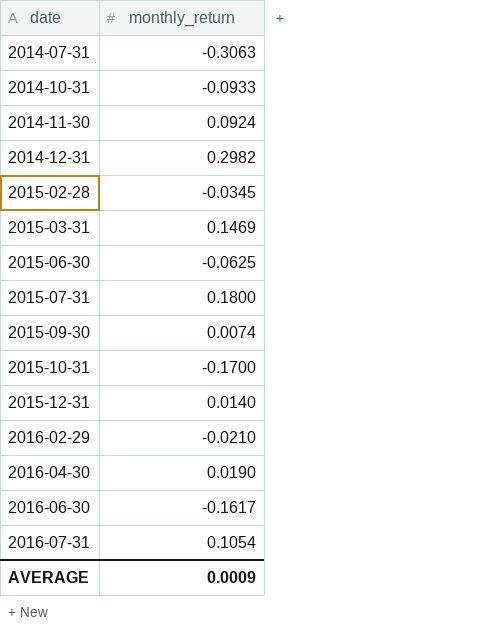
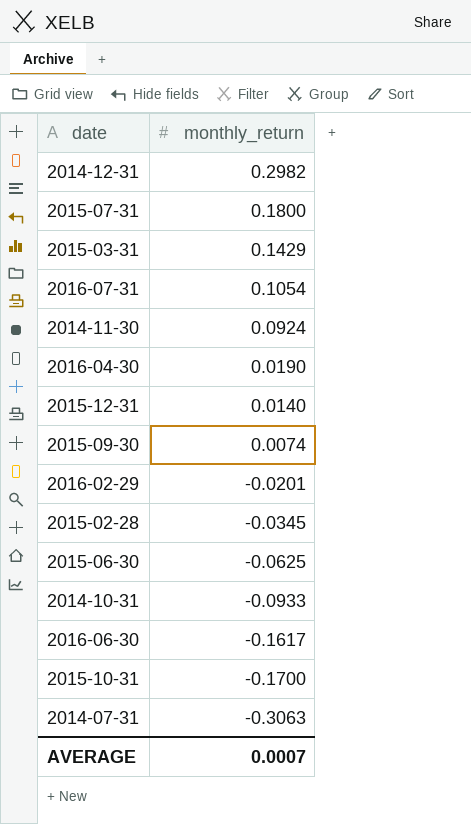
row order: date ascending -> monthly_return descending
2015-03-31 | monthly_return: 0.1469 -> 0.1429
2016-02-29 | monthly_return: -0.0210 -> -0.0201
AVERAGE | monthly_return: 0.0009 -> 0.0007

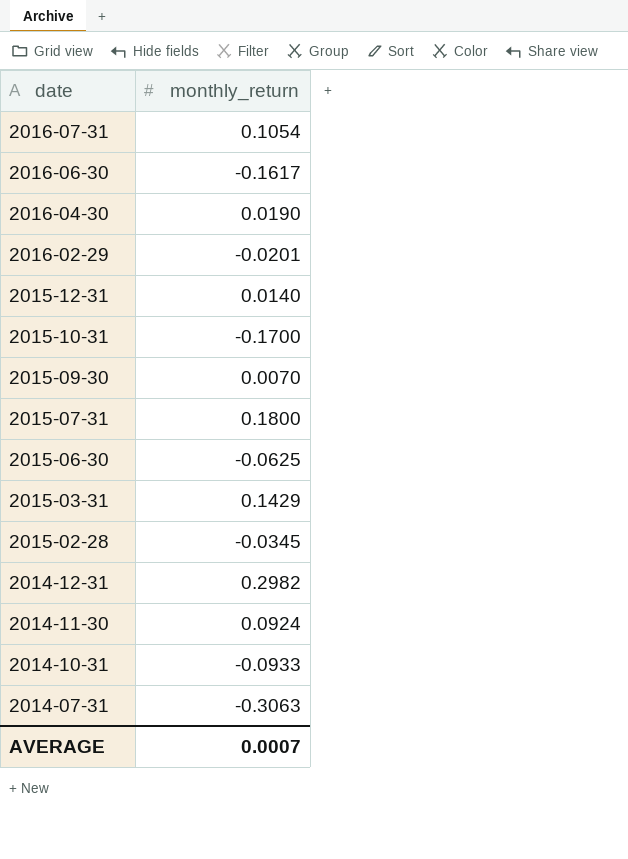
row order: monthly_return descending -> date descending
2015-09-30 | monthly_return: 0.0074 -> 0.0070

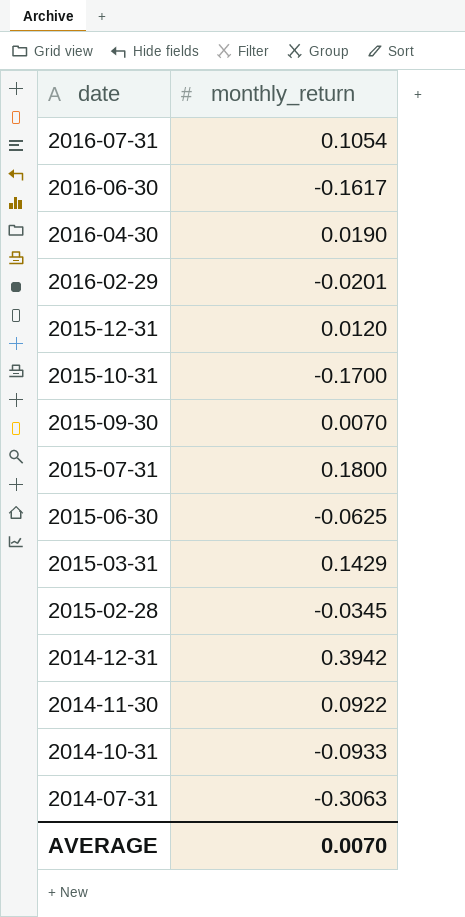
2015-12-31 | monthly_return: 0.0140 -> 0.0120
2014-12-31 | monthly_return: 0.2982 -> 0.3942
2014-11-30 | monthly_return: 0.0924 -> 0.0922
AVERAGE | monthly_return: 0.0007 -> 0.0070

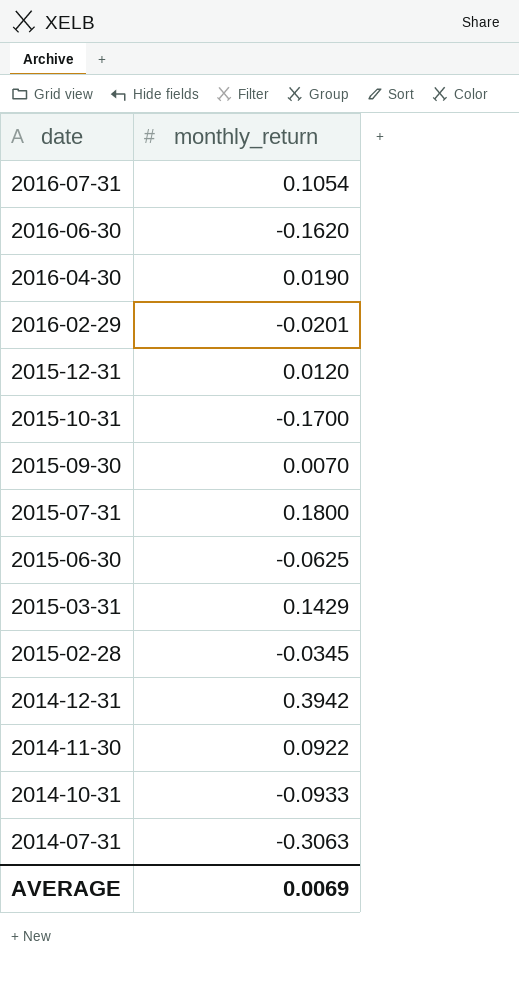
2016-06-30 | monthly_return: -0.1617 -> -0.1620
AVERAGE | monthly_return: 0.0070 -> 0.0069

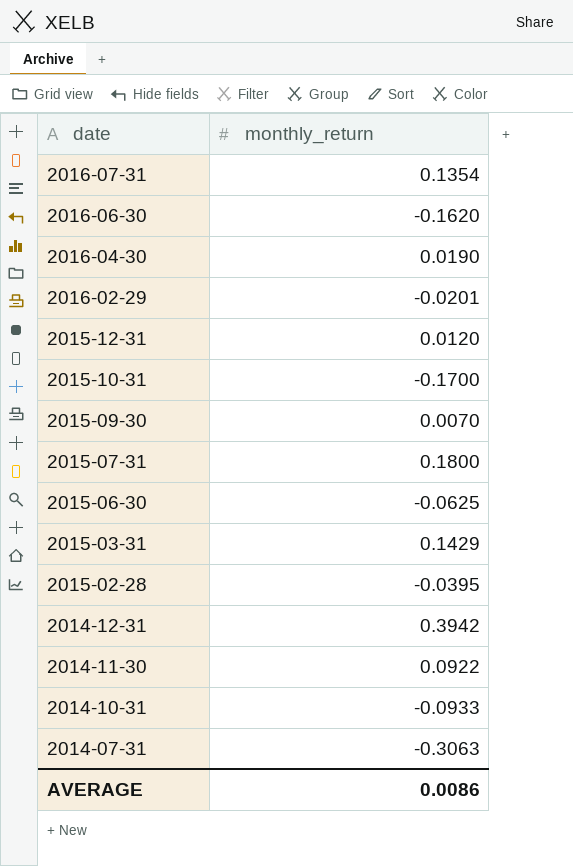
2016-07-31 | monthly_return: 0.1054 -> 0.1354
2015-02-28 | monthly_return: -0.0345 -> -0.0395
AVERAGE | monthly_return: 0.0069 -> 0.0086

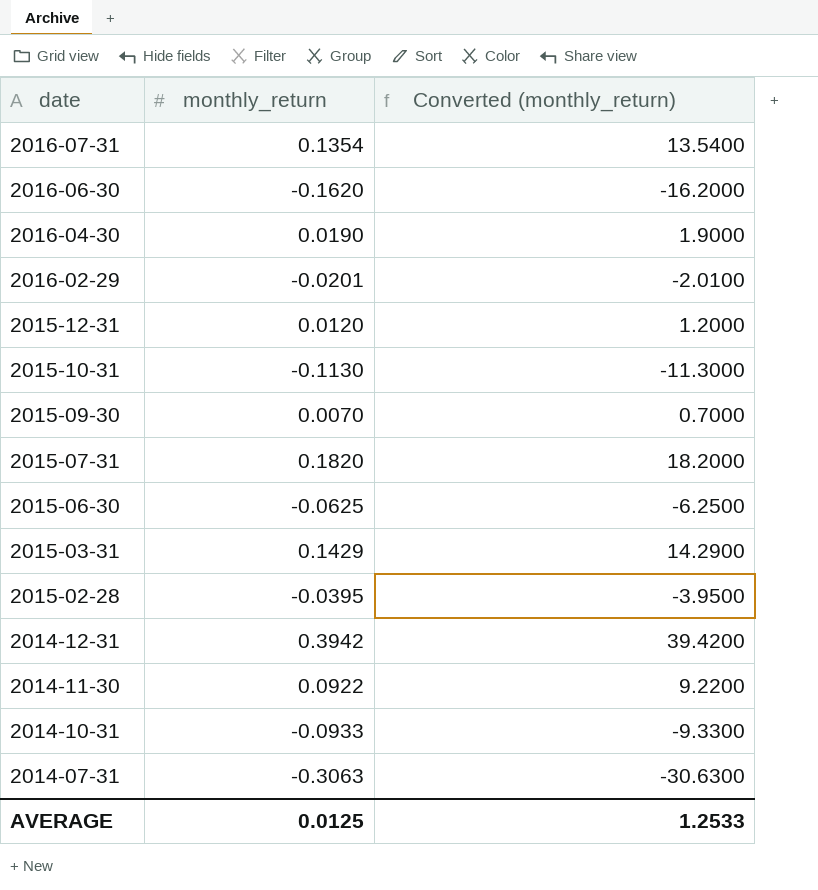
column Converted (monthly_return) | formula: none -> [monthly_return] * 100
2015-10-31 | monthly_return: -0.1700 -> -0.1130
2015-07-31 | monthly_return: 0.1800 -> 0.1820
AVERAGE | monthly_return: 0.0086 -> 0.0125

